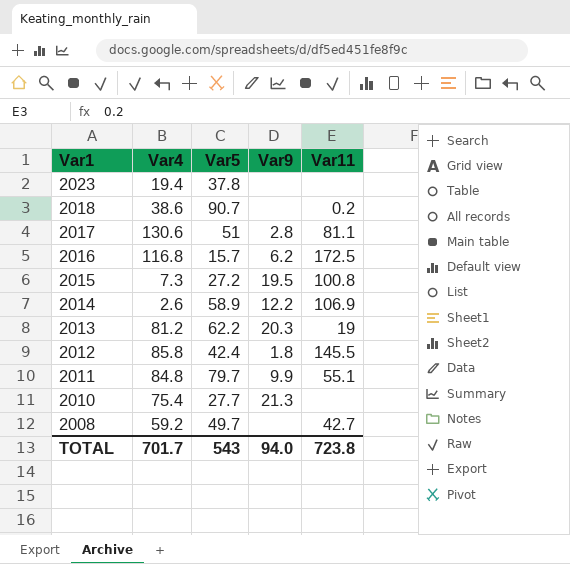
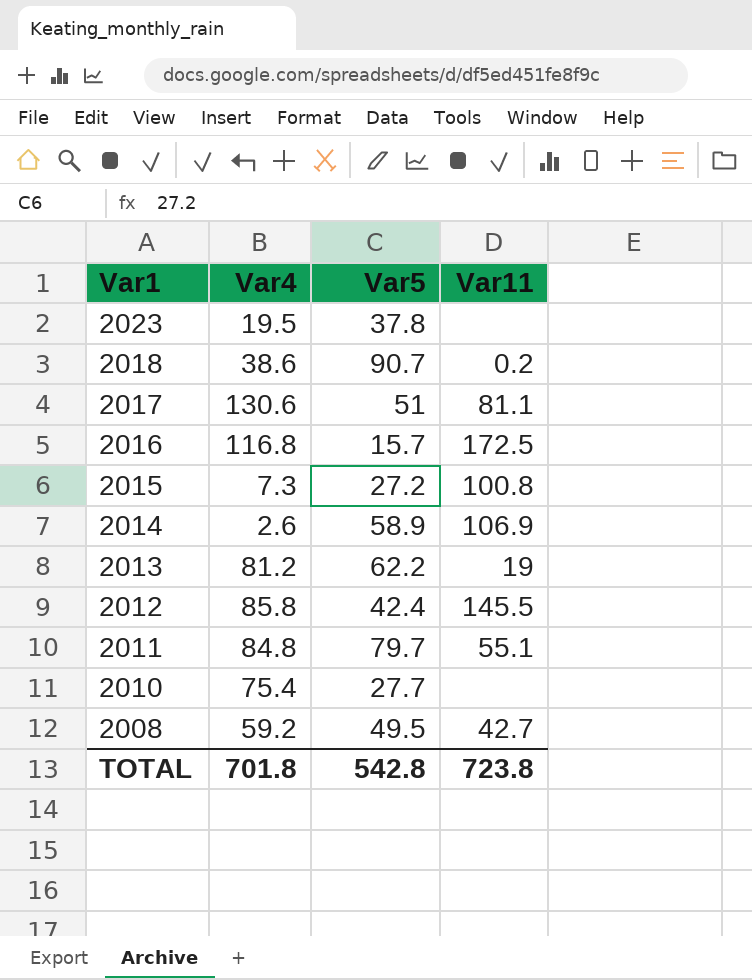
column Var9 | position: 4 -> none
2023 | Var4: 19.4 -> 19.5
2008 | Var5: 49.7 -> 49.5
TOTAL | Var4: 701.7 -> 701.8
TOTAL | Var5: 543 -> 542.8

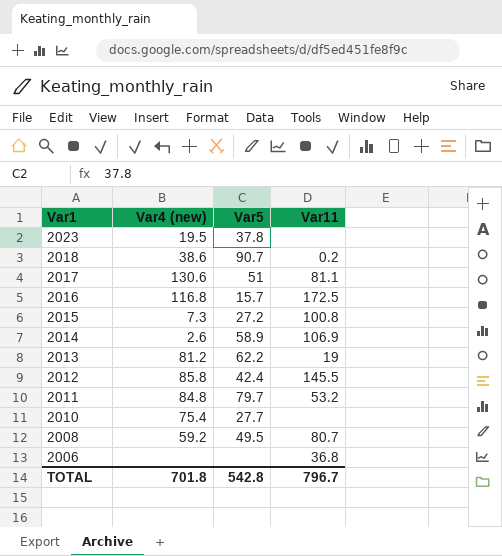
column name: Var4 -> Var4 (new)
2011 | Var11: 55.1 -> 53.2
2008 | Var11: 42.7 -> 80.7
row 2006: none -> none | none | 36.8
TOTAL | Var11: 723.8 -> 796.7

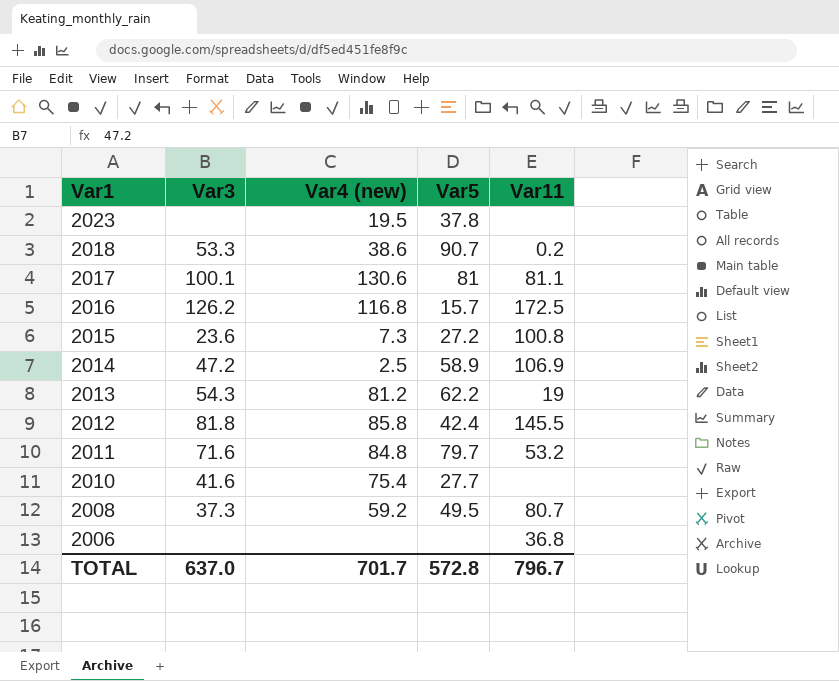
column Var3 | position: none -> 2
2017 | Var5: 51 -> 81
2014 | Var4 (new): 2.6 -> 2.5
TOTAL | Var4 (new): 701.8 -> 701.7
TOTAL | Var5: 542.8 -> 572.8

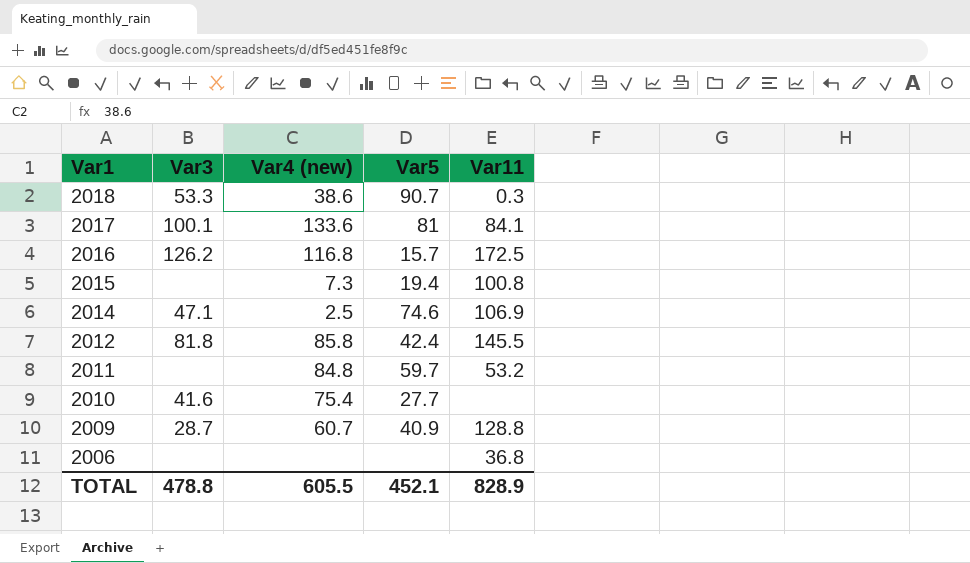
row 2023: none | 19.5 | 37.8 | none -> none
row 2013: 54.3 | 81.2 | 62.2 | 19 -> none
row 2008: 37.3 | 59.2 | 49.5 | 80.7 -> none
2018 | Var11: 0.2 -> 0.3
2017 | Var4 (new): 130.6 -> 133.6
2017 | Var11: 81.1 -> 84.1
2015 | Var3: 23.6 -> none
2015 | Var5: 27.2 -> 19.4
2014 | Var3: 47.2 -> 47.1
2014 | Var5: 58.9 -> 74.6
2011 | Var3: 71.6 -> none
2011 | Var5: 79.7 -> 59.7
row 2009: none -> 28.7 | 60.7 | 40.9 | 128.8
TOTAL | Var3: 637.0 -> 478.8
TOTAL | Var4 (new): 701.7 -> 605.5
TOTAL | Var5: 572.8 -> 452.1
TOTAL | Var11: 796.7 -> 828.9

